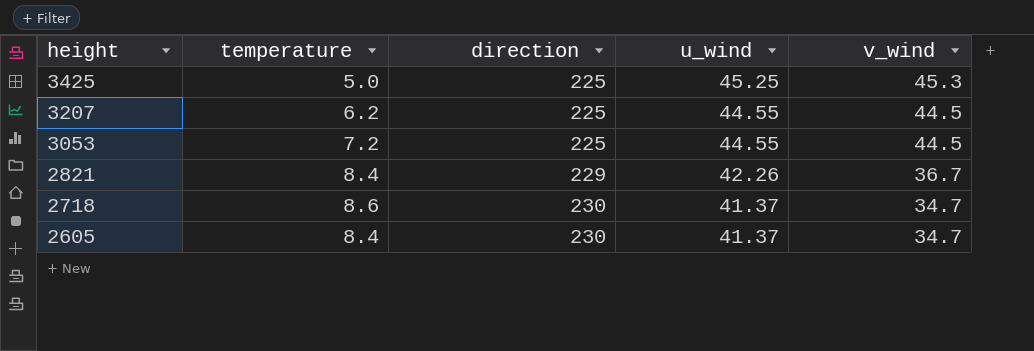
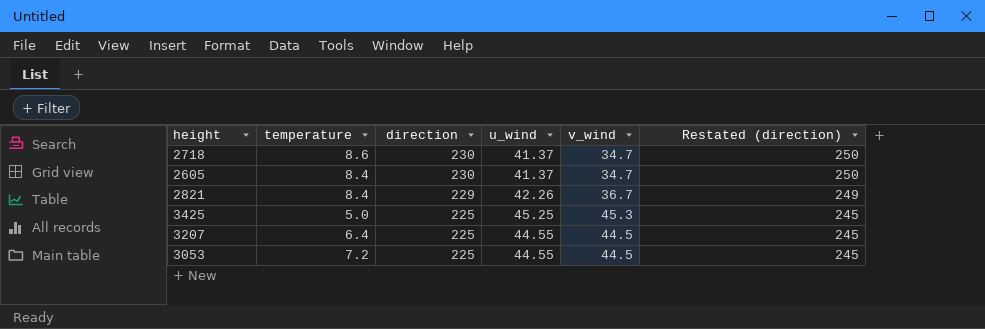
row order: height descending -> direction descending
column Restated (direction) | formula: none -> [direction] + 20
3207 | temperature: 6.2 -> 6.4

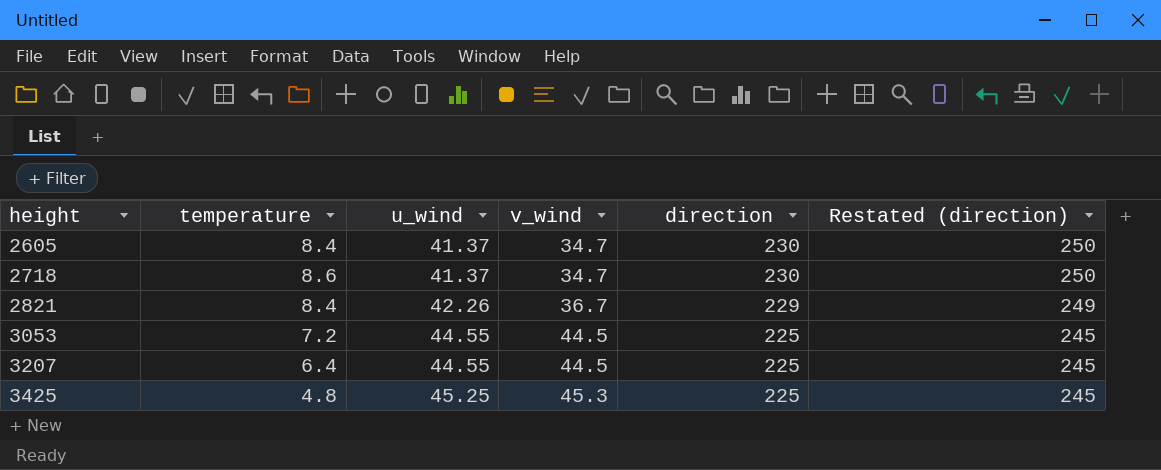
row order: direction descending -> height ascending
column direction | position: 3 -> 5
3425 | temperature: 5.0 -> 4.8

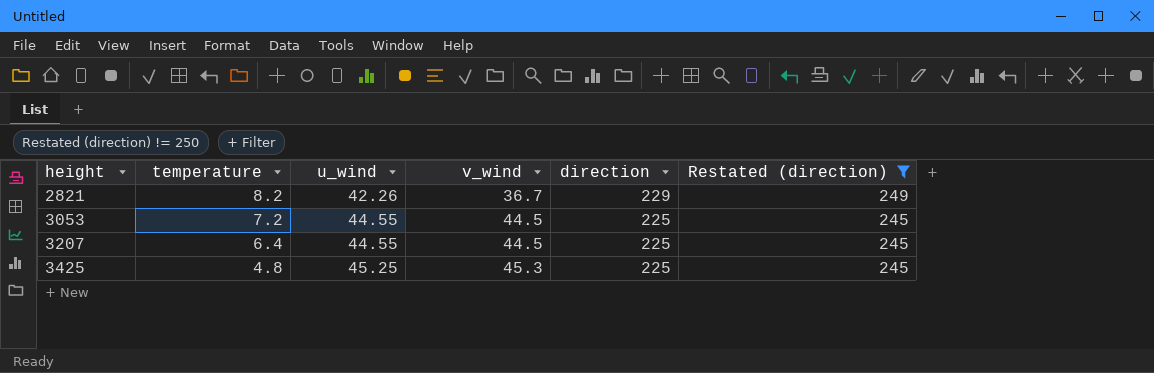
filter: none -> Restated (direction) != 250
2821 | temperature: 8.4 -> 8.2

